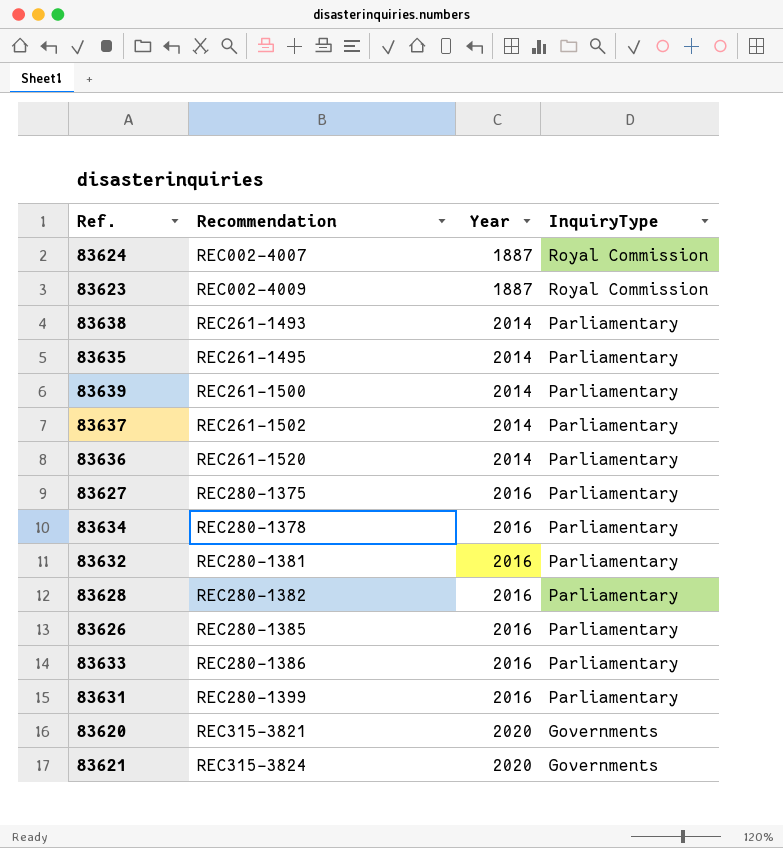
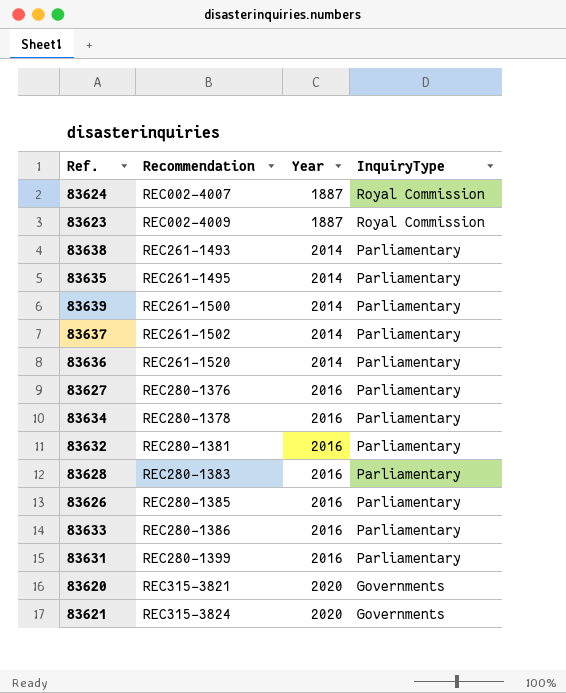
83627 | Recommendation: REC280-1375 -> REC280-1376
83628 | Recommendation: REC280-1382 -> REC280-1383

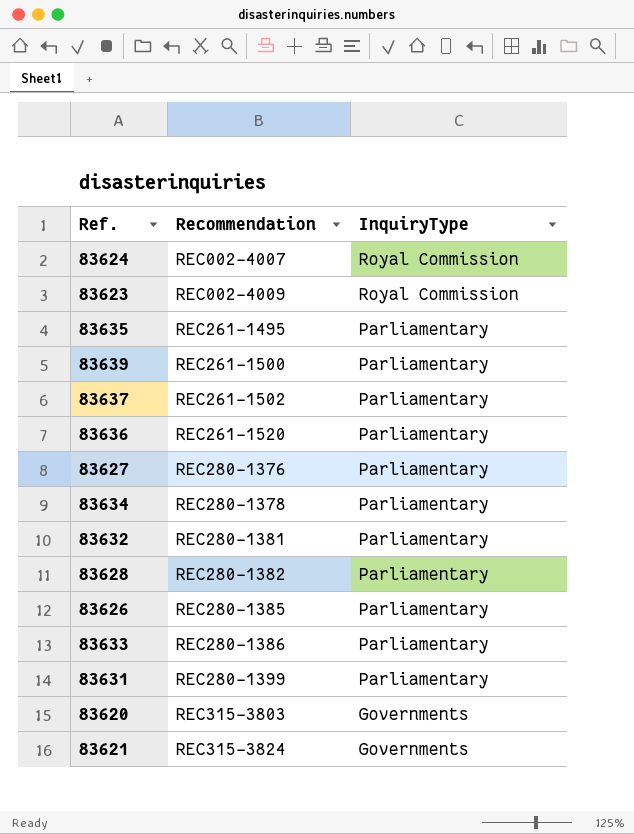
column Year | position: 3 -> none
row 83638: REC261-1493 | 2014 | Parliamentary -> none
83628 | Recommendation: REC280-1383 -> REC280-1382
83620 | Recommendation: REC315-3821 -> REC315-3803

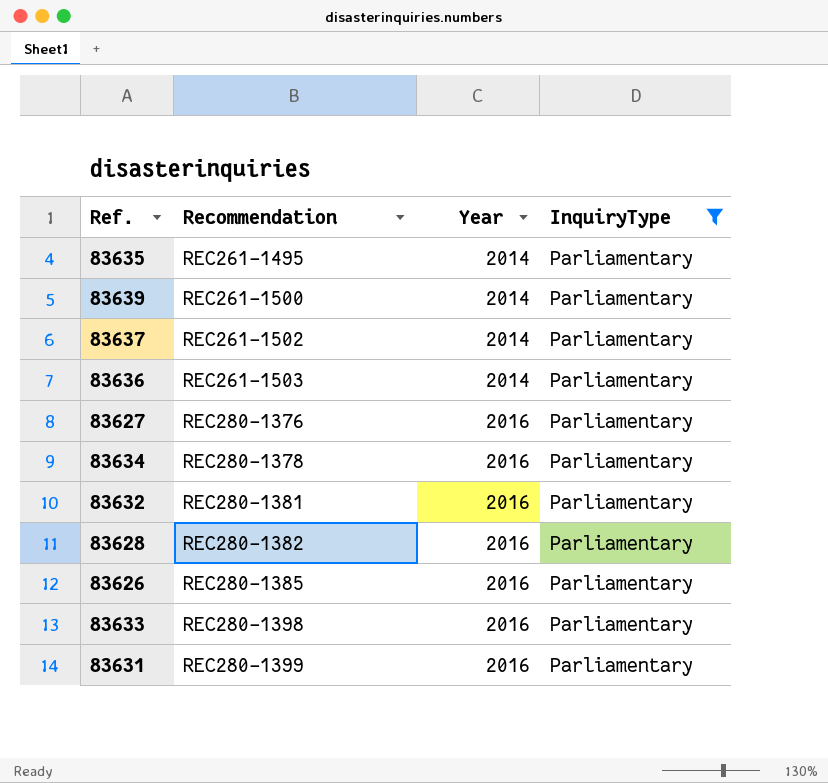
filter: none -> InquiryType = Parliamentary
column Year | position: none -> 3
83636 | Recommendation: REC261-1520 -> REC261-1503
83633 | Recommendation: REC280-1386 -> REC280-1398

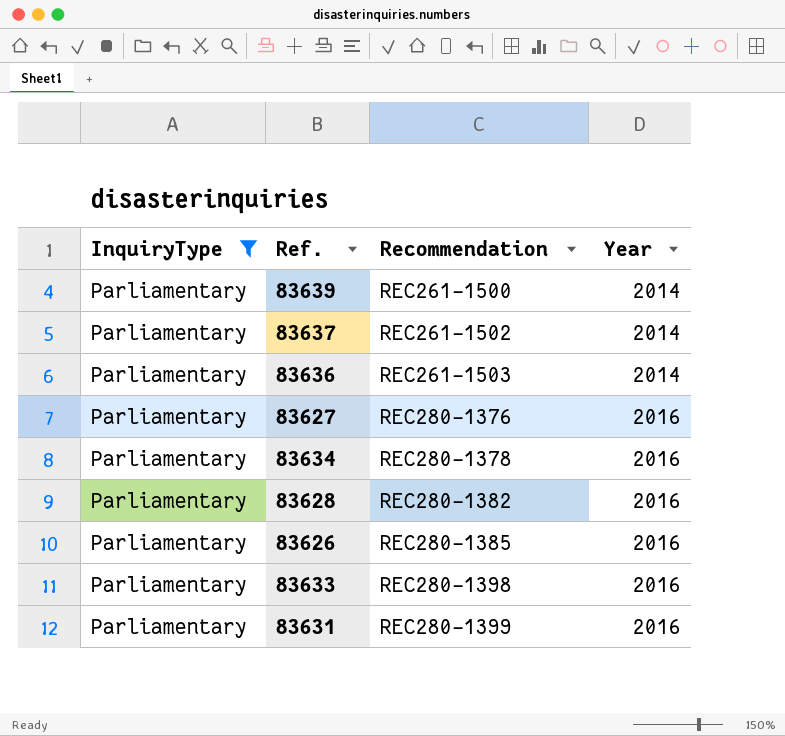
column InquiryType | position: 4 -> 1
row 83635: REC261-1495 | 2014 | Parliamentary -> none
row 83632: REC280-1381 | 2016 | Parliamentary -> none

